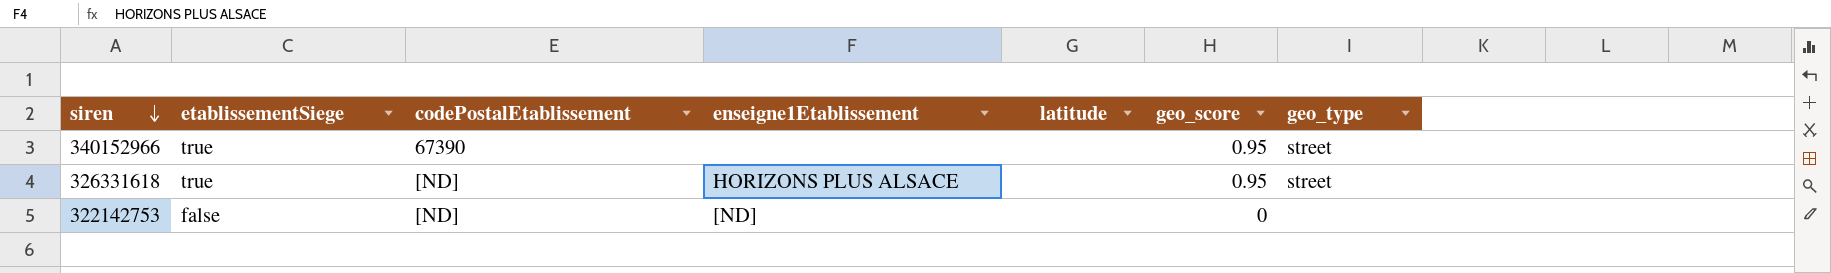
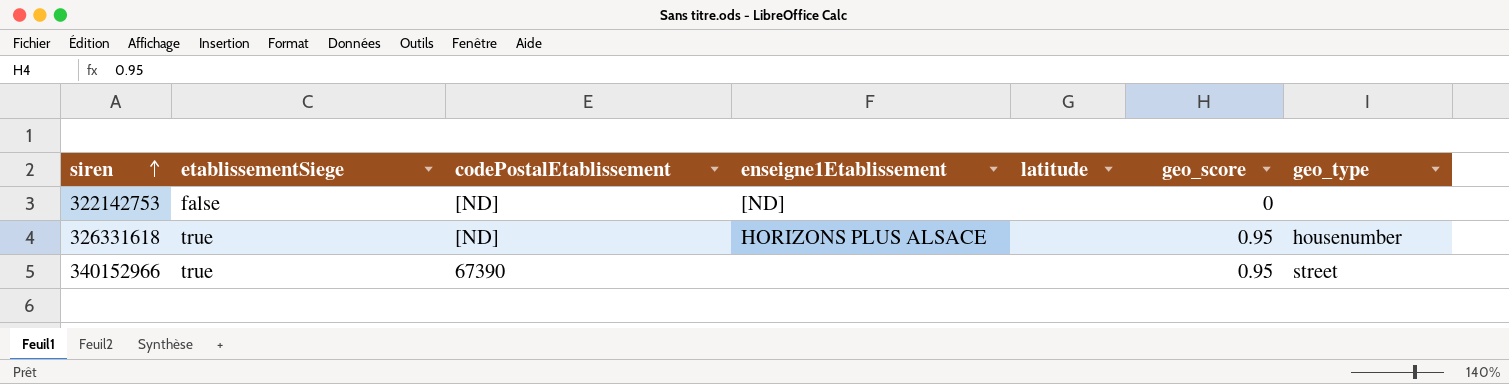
row order: siren descending -> siren ascending
326331618 | geo_type: street -> housenumber

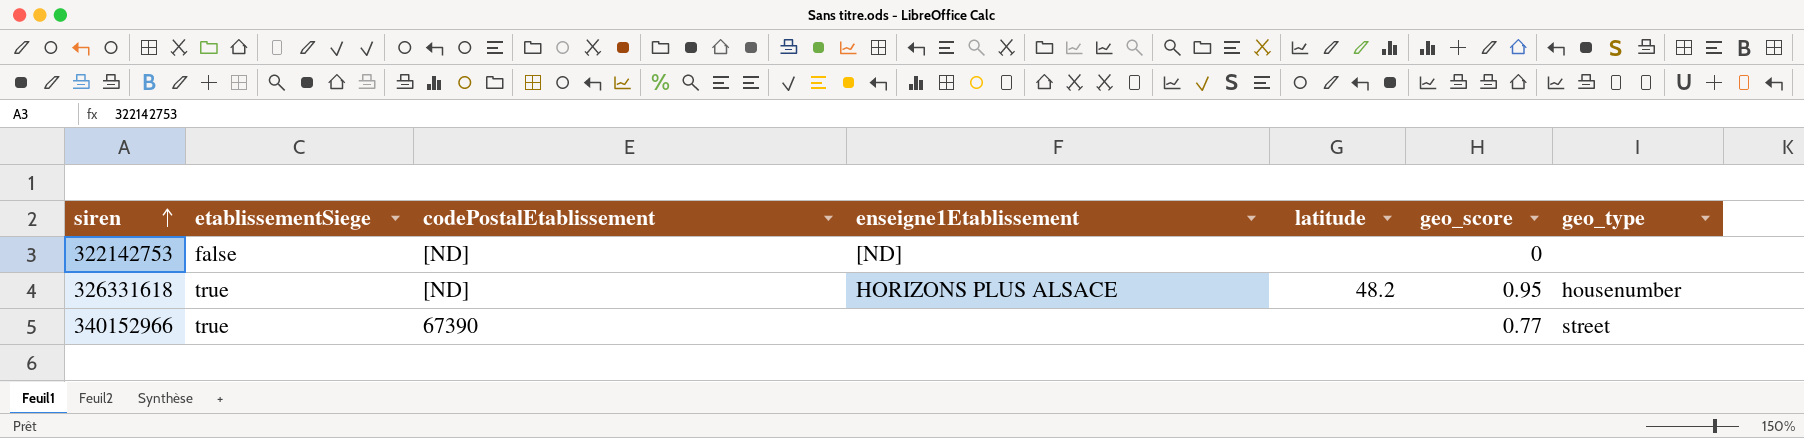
326331618 | latitude: none -> 48.2
340152966 | geo_score: 0.95 -> 0.77

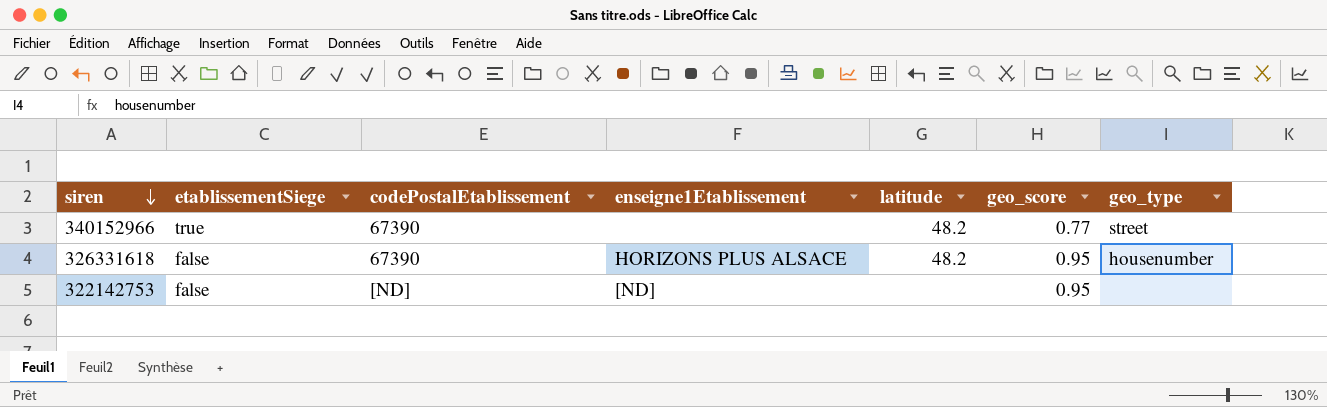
row order: siren ascending -> siren descending
340152966 | latitude: none -> 48.2
326331618 | etablissementSiege: true -> false
326331618 | codePostalEtablissement: [ND] -> 67390
322142753 | geo_score: 0 -> 0.95

